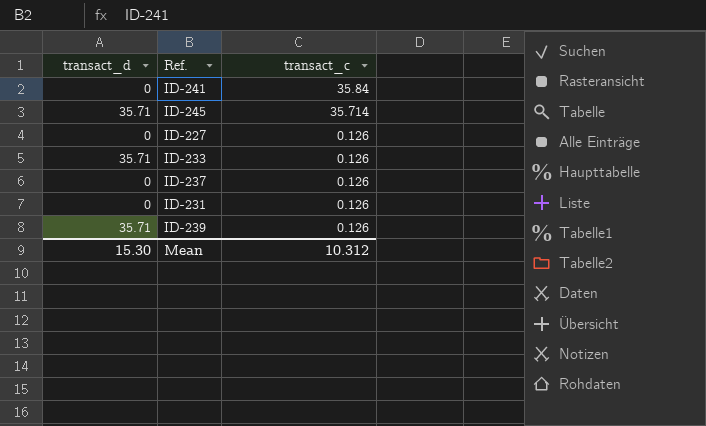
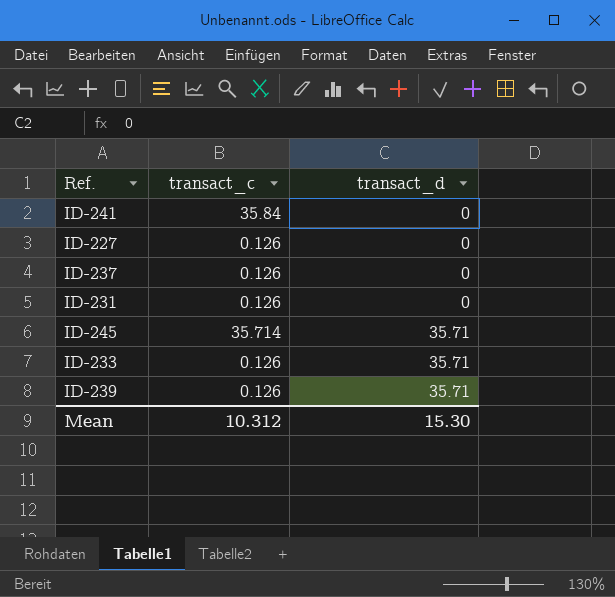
row order: transact_c descending -> transact_d ascending
column transact_d | position: 1 -> 3

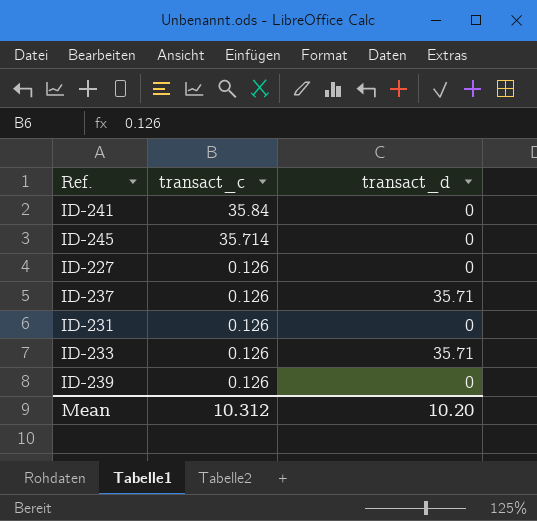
row order: transact_d ascending -> transact_c descending
ID-245 | transact_d: 35.71 -> 0
ID-237 | transact_d: 0 -> 35.71
ID-239 | transact_d: 35.71 -> 0
Mean | transact_d: 15.30 -> 10.20

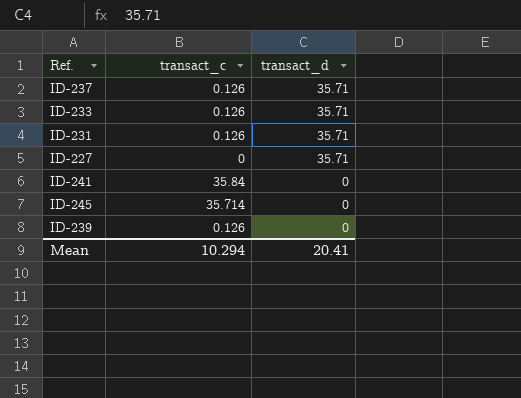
row order: transact_c descending -> transact_d descending
ID-231 | transact_d: 0 -> 35.71
ID-227 | transact_c: 0.126 -> 0
ID-227 | transact_d: 0 -> 35.71
Mean | transact_c: 10.312 -> 10.294
Mean | transact_d: 10.20 -> 20.41

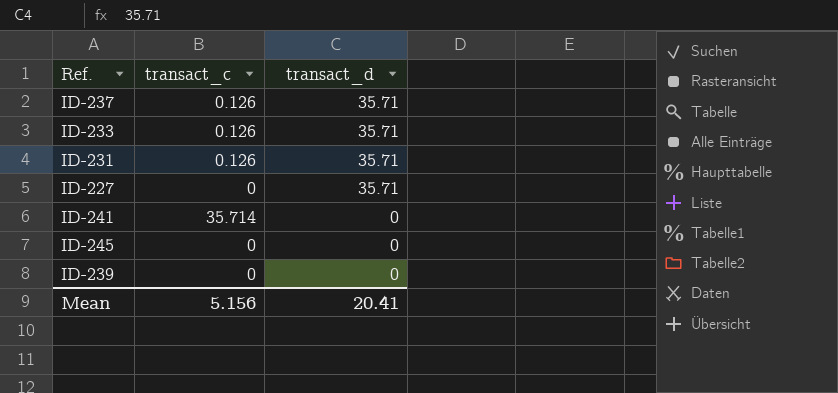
ID-241 | transact_c: 35.84 -> 35.714
ID-245 | transact_c: 35.714 -> 0
ID-239 | transact_c: 0.126 -> 0
Mean | transact_c: 10.294 -> 5.156

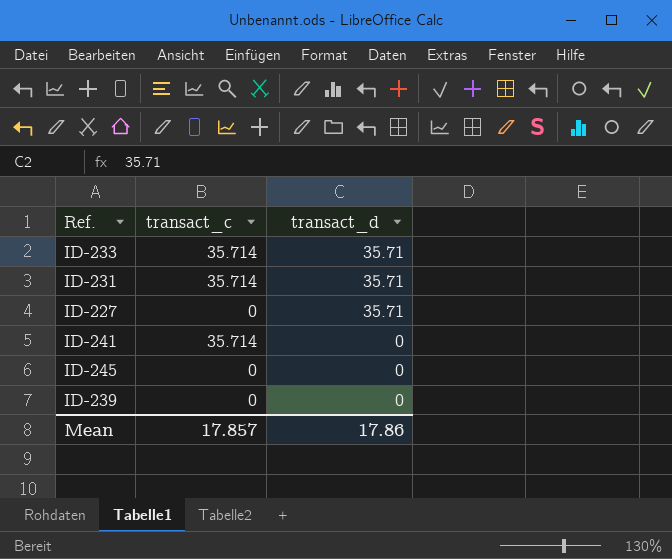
row ID-237: 0.126 | 35.71 -> none
ID-233 | transact_c: 0.126 -> 35.714
ID-231 | transact_c: 0.126 -> 35.714
Mean | transact_c: 5.156 -> 17.857
Mean | transact_d: 20.41 -> 17.86

